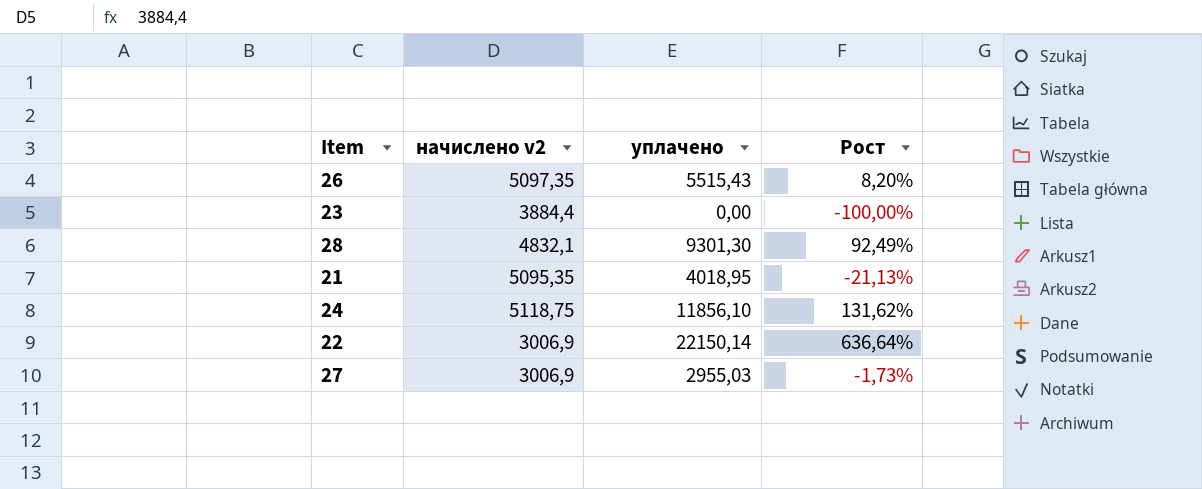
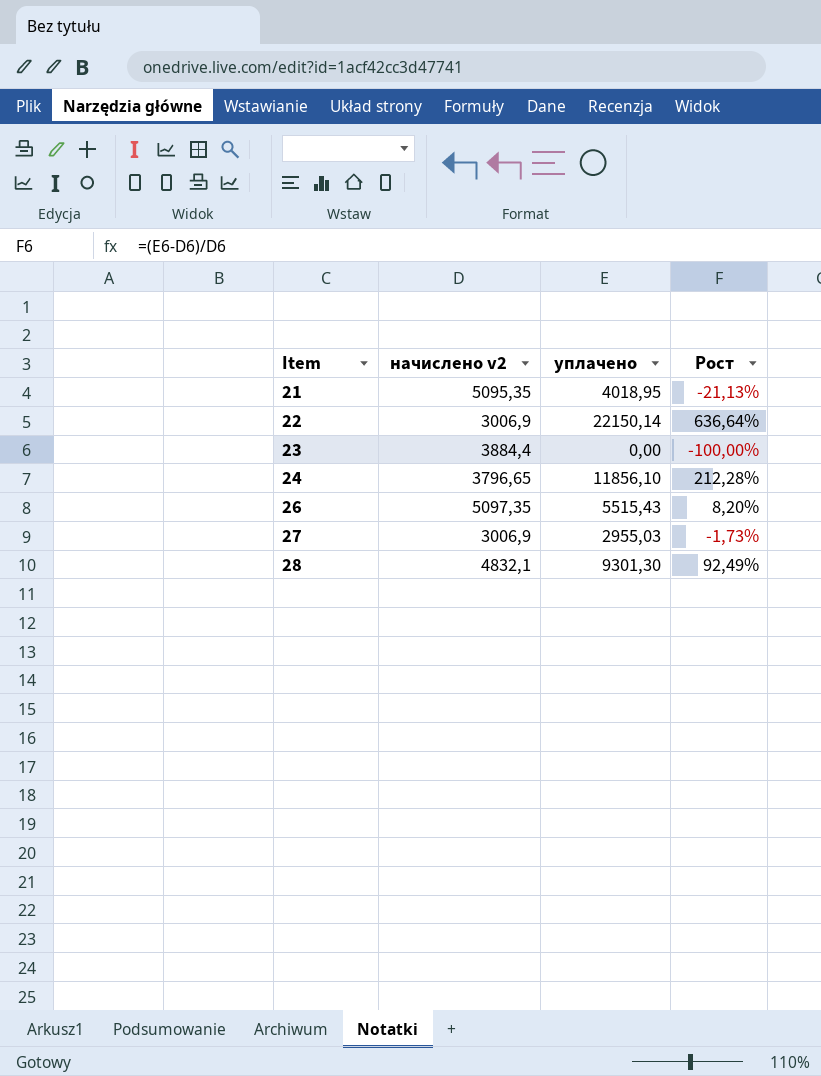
row order: none -> Item ascending
24 | начислено v2: 5118,75 -> 3796,65
24 | Рост: 131,62% -> 212,28%

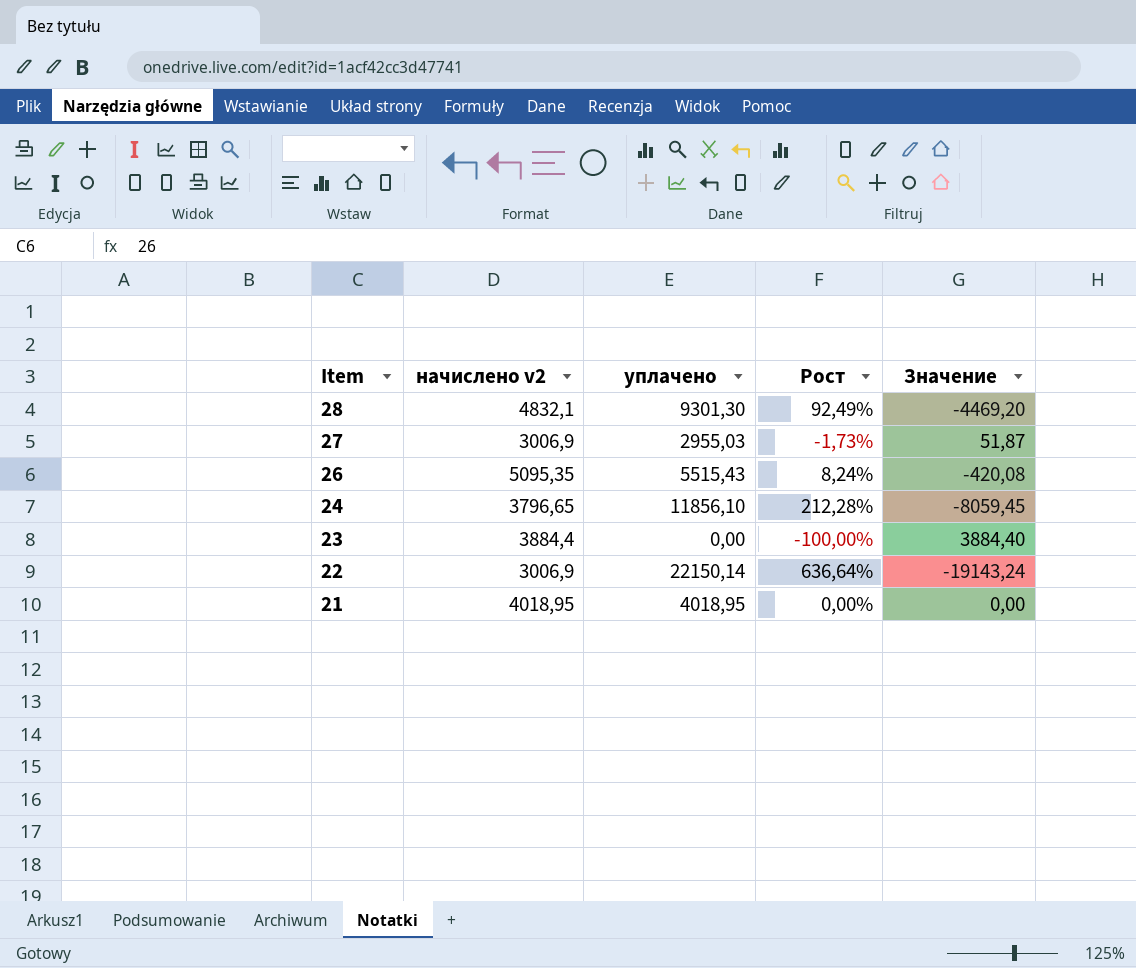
row order: Item ascending -> Item descending
column Значение | formula: none -> [начислено v2] - [уплачено]
26 | начислено v2: 5097,35 -> 5095,35
26 | Рост: 8,20% -> 8,24%
21 | начислено v2: 5095,35 -> 4018,95
21 | Рост: -21,13% -> 0,00%

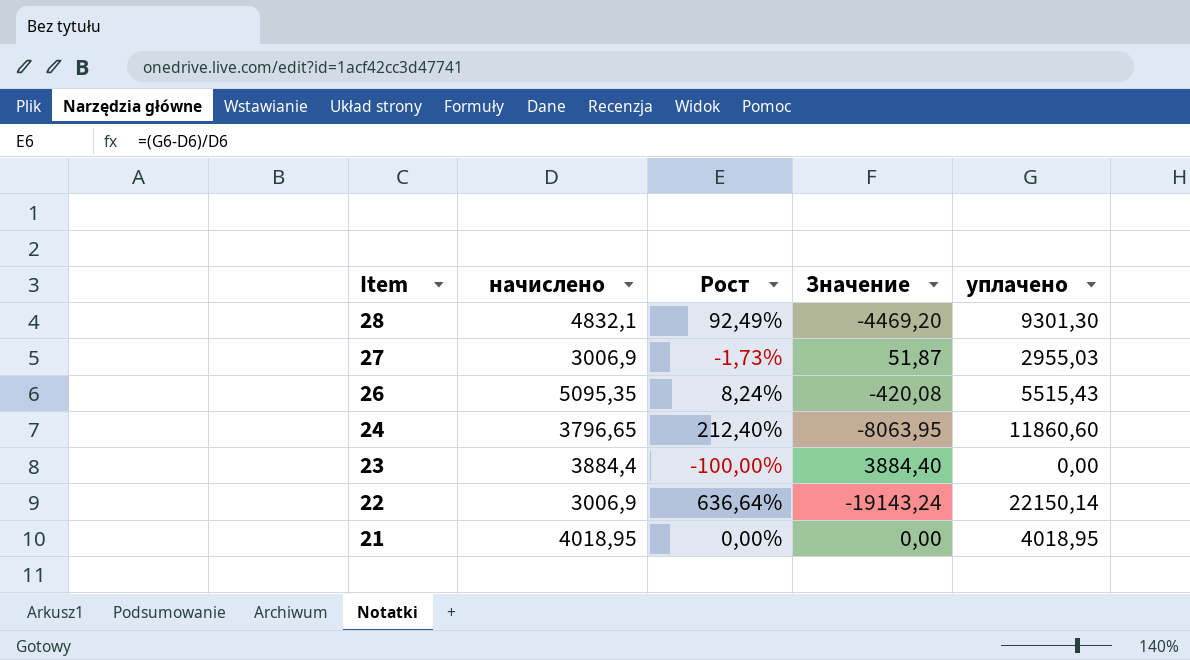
column name: начислено v2 -> начислено
column уплачено | position: 3 -> 5
24 | Рост: 212,28% -> 212,40%
24 | Значение: -8059,45 -> -8063,95
24 | уплачено: 11856,10 -> 11860,60

